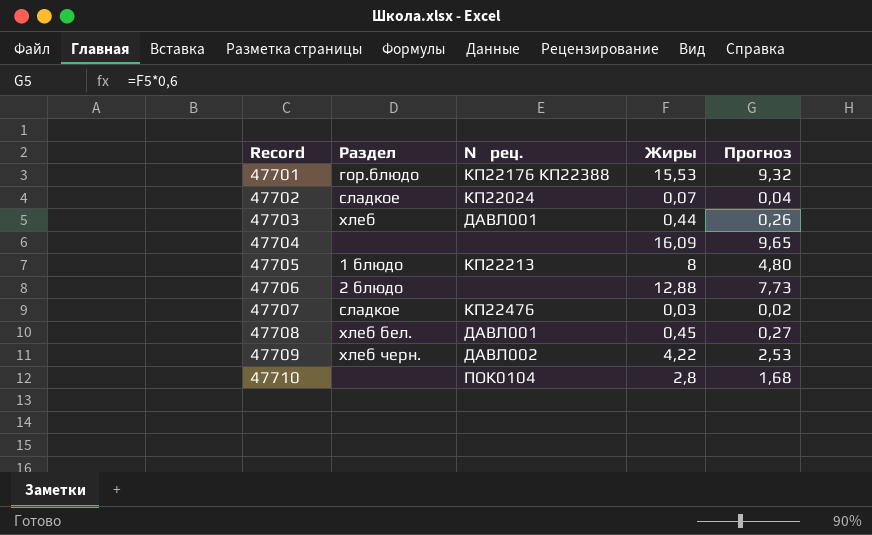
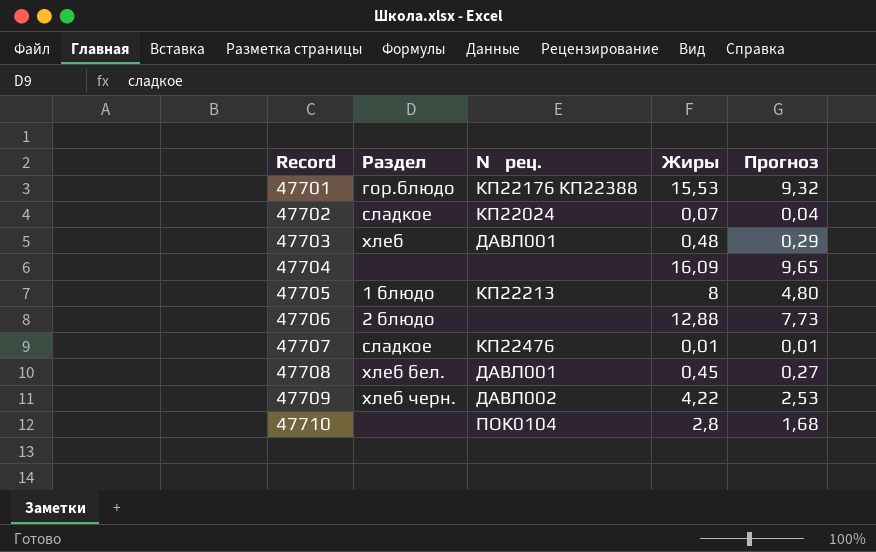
47703 | Жиры: 0,44 -> 0,48
47703 | Прогноз: 0,26 -> 0,29
47707 | Жиры: 0,03 -> 0,01
47707 | Прогноз: 0,02 -> 0,01

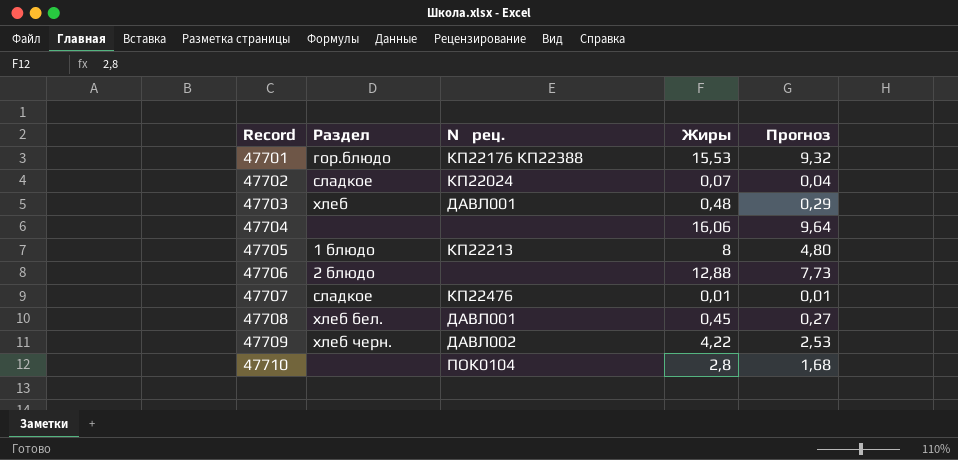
47704 | Жиры: 16,09 -> 16,06
47704 | Прогноз: 9,65 -> 9,64

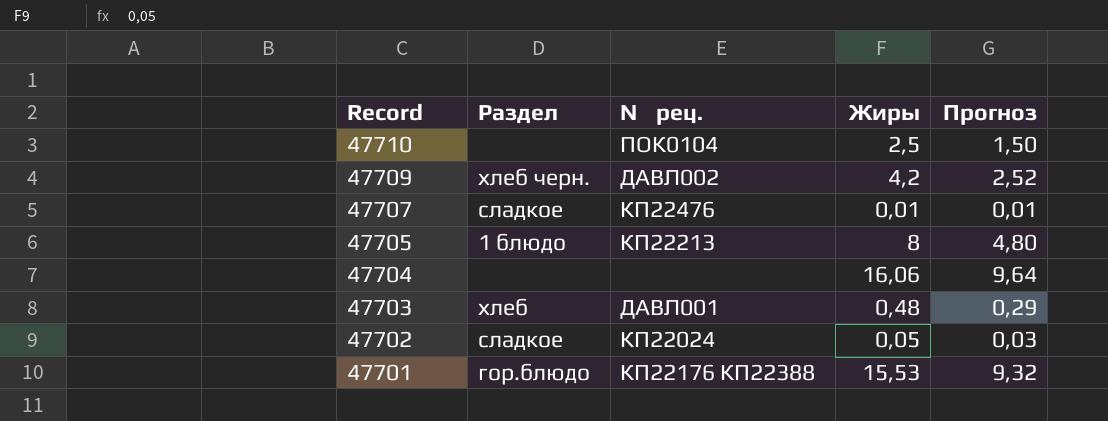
row order: Record ascending -> Record descending
row 47706: 2 блюдо | none | 12,88 | 7,73 -> none
row 47708: хлеб бел. | ДАВЛ001 | 0,45 | 0,27 -> none
47710 | Жиры: 2,8 -> 2,5
47710 | Прогноз: 1,68 -> 1,50
47709 | Жиры: 4,22 -> 4,2
47709 | Прогноз: 2,53 -> 2,52
47702 | Жиры: 0,07 -> 0,05
47702 | Прогноз: 0,04 -> 0,03

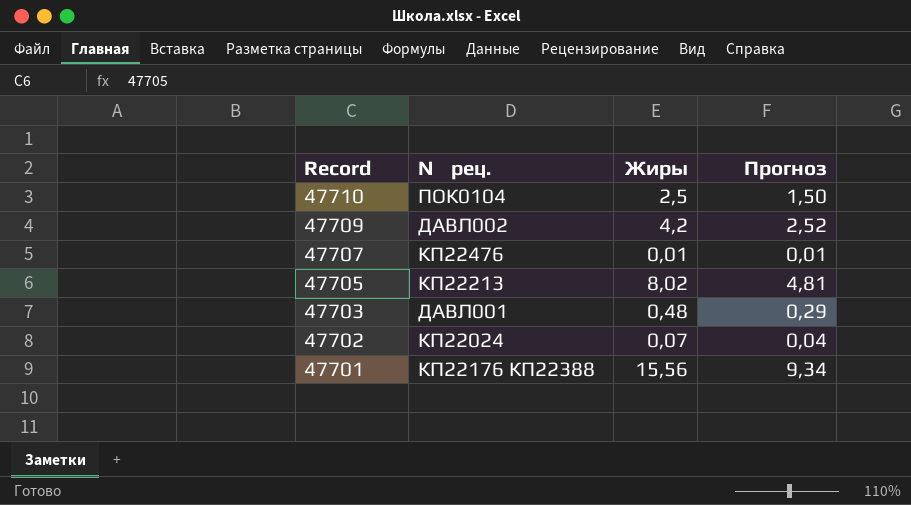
column Раздел | position: 2 -> none
row 47704: none | none | 16,06 | 9,64 -> none
47705 | Жиры: 8 -> 8,02
47705 | Прогноз: 4,80 -> 4,81
47702 | Жиры: 0,05 -> 0,07
47702 | Прогноз: 0,03 -> 0,04
47701 | Жиры: 15,53 -> 15,56
47701 | Прогноз: 9,32 -> 9,34

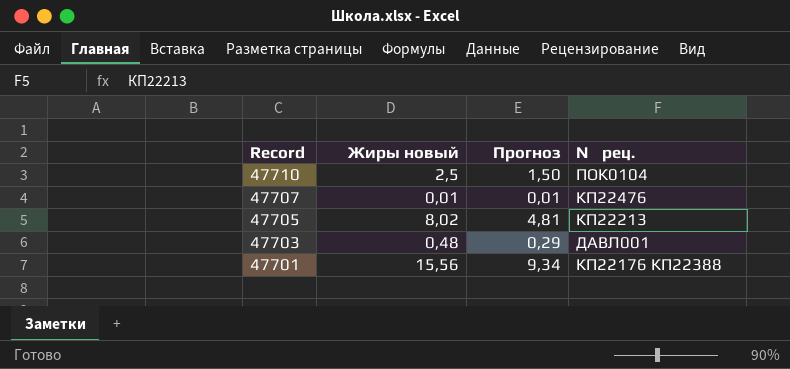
column name: Жиры -> Жиры новый
column № рец. | position: 2 -> 4
row 47709: ДАВЛ002 | 4,2 | 2,52 -> none
row 47702: КП22024 | 0,07 | 0,04 -> none

